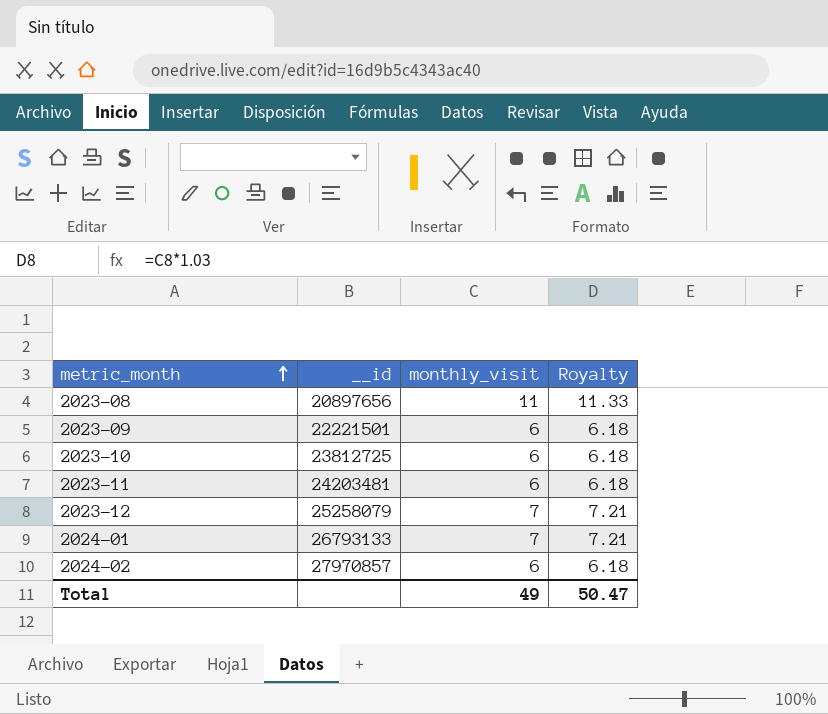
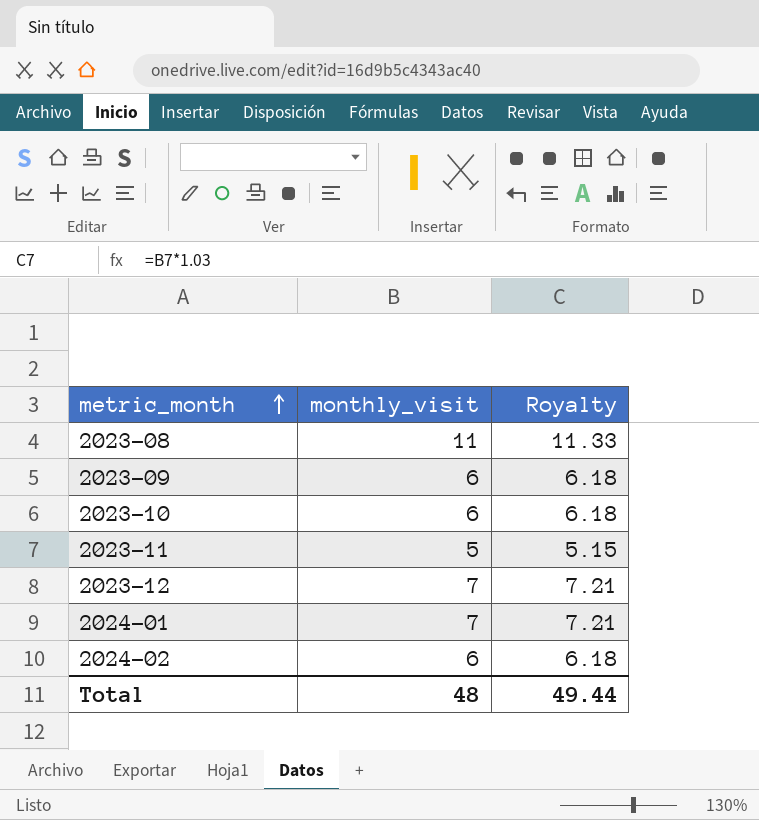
column __id | position: 2 -> none
2023-11 | monthly_visit: 6 -> 5
2023-11 | Royalty: 6.18 -> 5.15
Total | monthly_visit: 49 -> 48
Total | Royalty: 50.47 -> 49.44

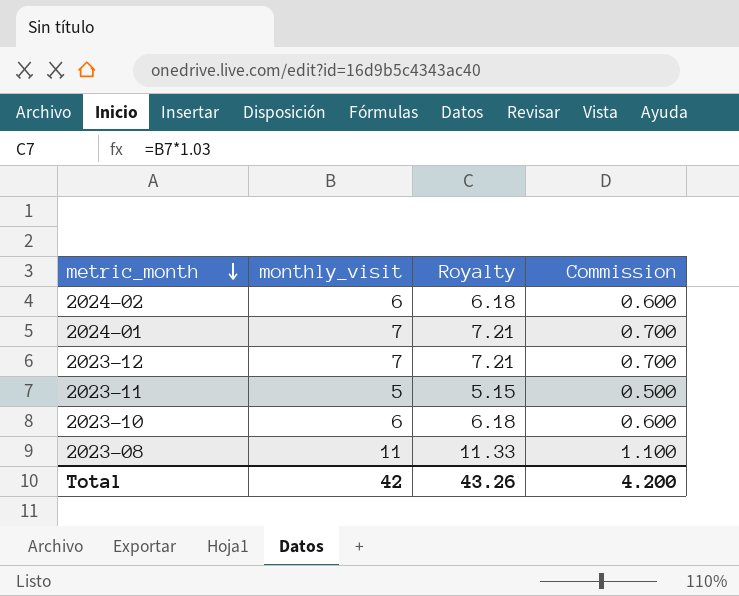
row order: metric_month ascending -> metric_month descending
column Commission | formula: none -> [monthly_visit] * 0.1
row 2023-09: 6 | 6.18 -> none
Total | monthly_visit: 48 -> 42
Total | Royalty: 49.44 -> 43.26

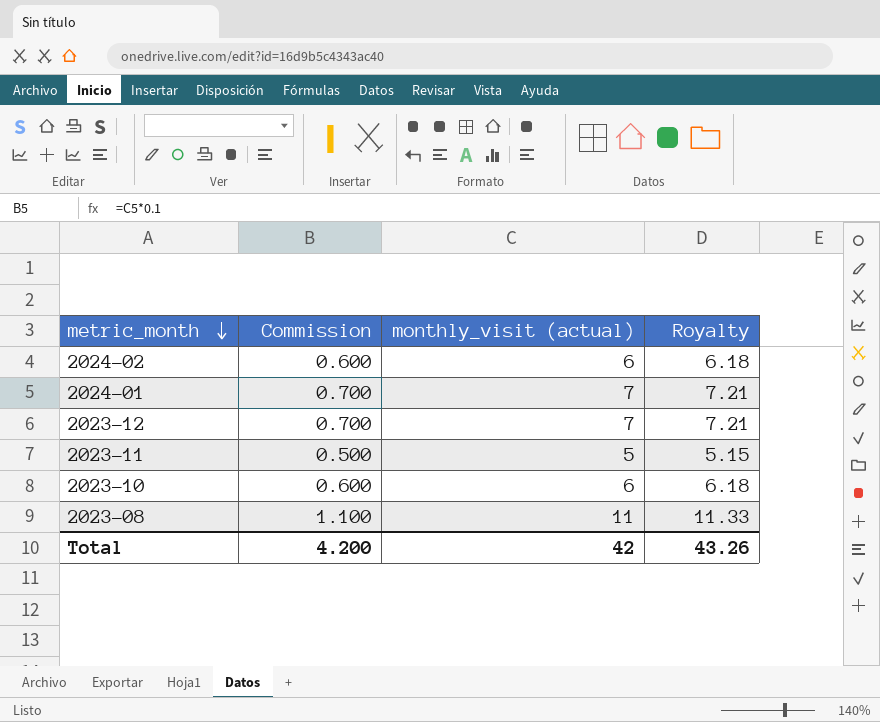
column Commission | position: 4 -> 2
column name: monthly_visit -> monthly_visit (actual)

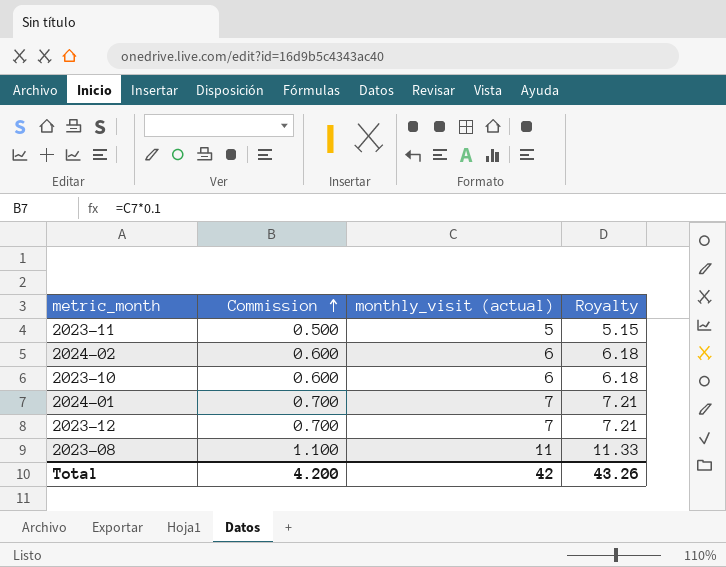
row order: metric_month descending -> Commission ascending

